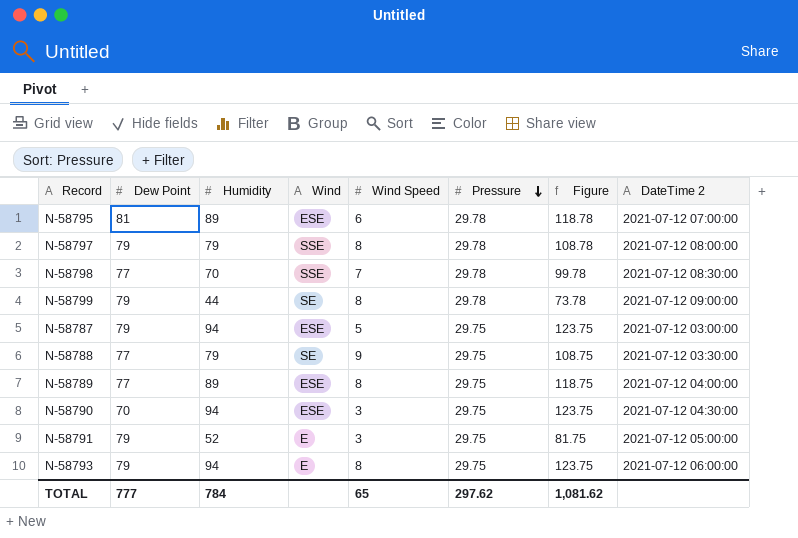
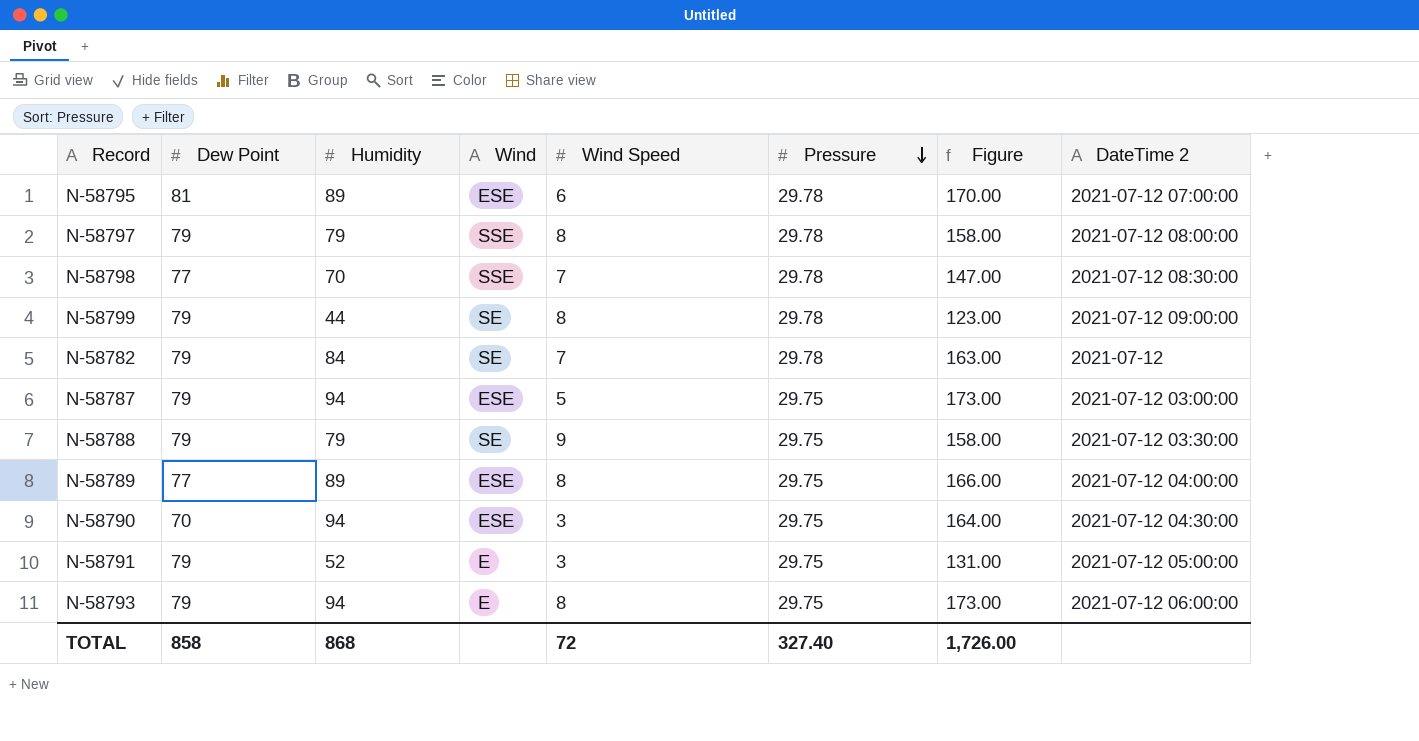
column Figure | formula: [Humidity] + [Pressure] -> [Dew Point] + [Humidity]
row N-58782: none -> 79 | 84 | SE | 7 | 29.78 | 163.00 | 2021-07-12
N-58788 | Dew Point: 77 -> 79
TOTAL | Dew Point: 777 -> 858
TOTAL | Humidity: 784 -> 868
TOTAL | Wind Speed: 65 -> 72
TOTAL | Pressure: 297.62 -> 327.40
TOTAL | Figure: 1,081.62 -> 1,726.00

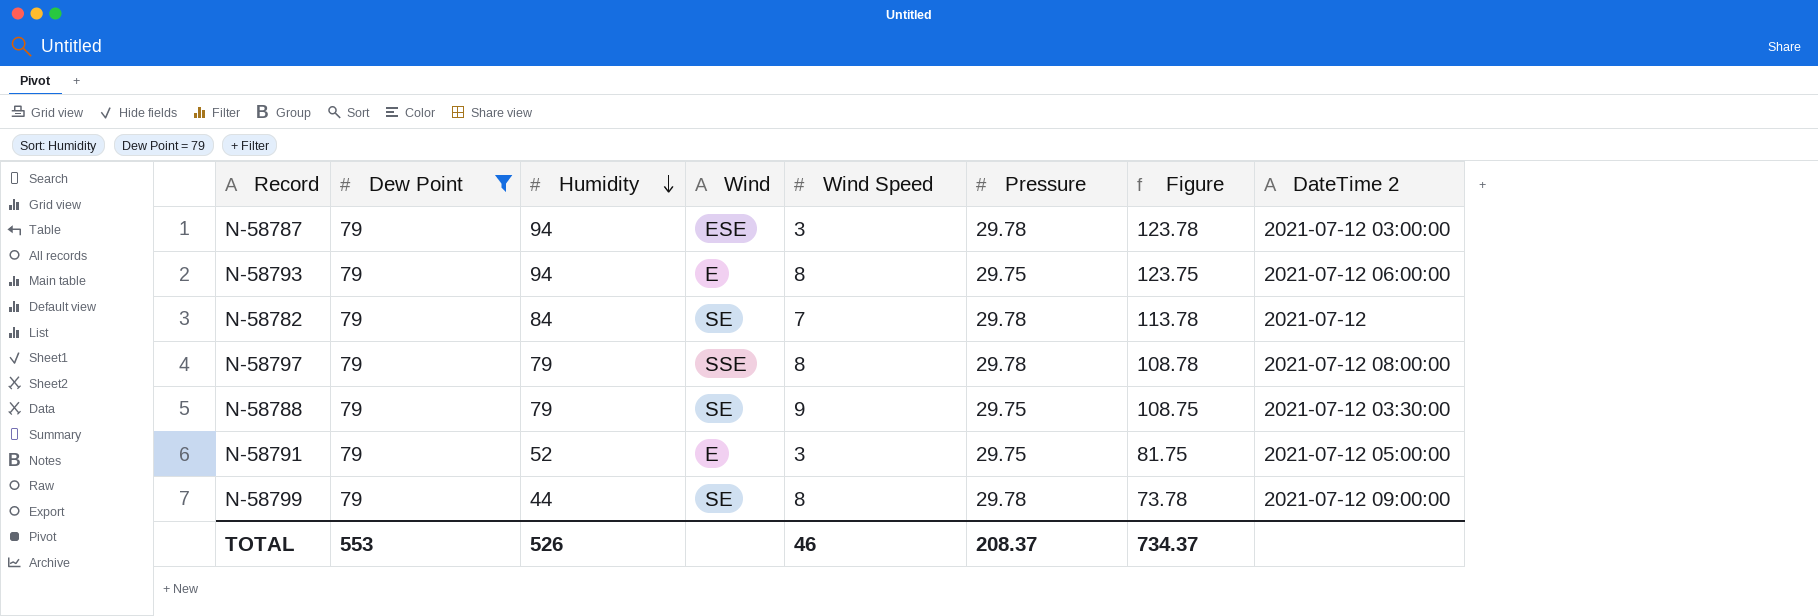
filter: none -> Dew Point = 79
row order: Pressure descending -> Humidity descending
column Figure | formula: [Dew Point] + [Humidity] -> [Humidity] + [Pressure]
N-58787 | Wind Speed: 5 -> 3
N-58787 | Pressure: 29.75 -> 29.78
TOTAL | Dew Point: 858 -> 553
TOTAL | Humidity: 868 -> 526
TOTAL | Wind Speed: 72 -> 46
TOTAL | Pressure: 327.40 -> 208.37
TOTAL | Figure: 1,726.00 -> 734.37

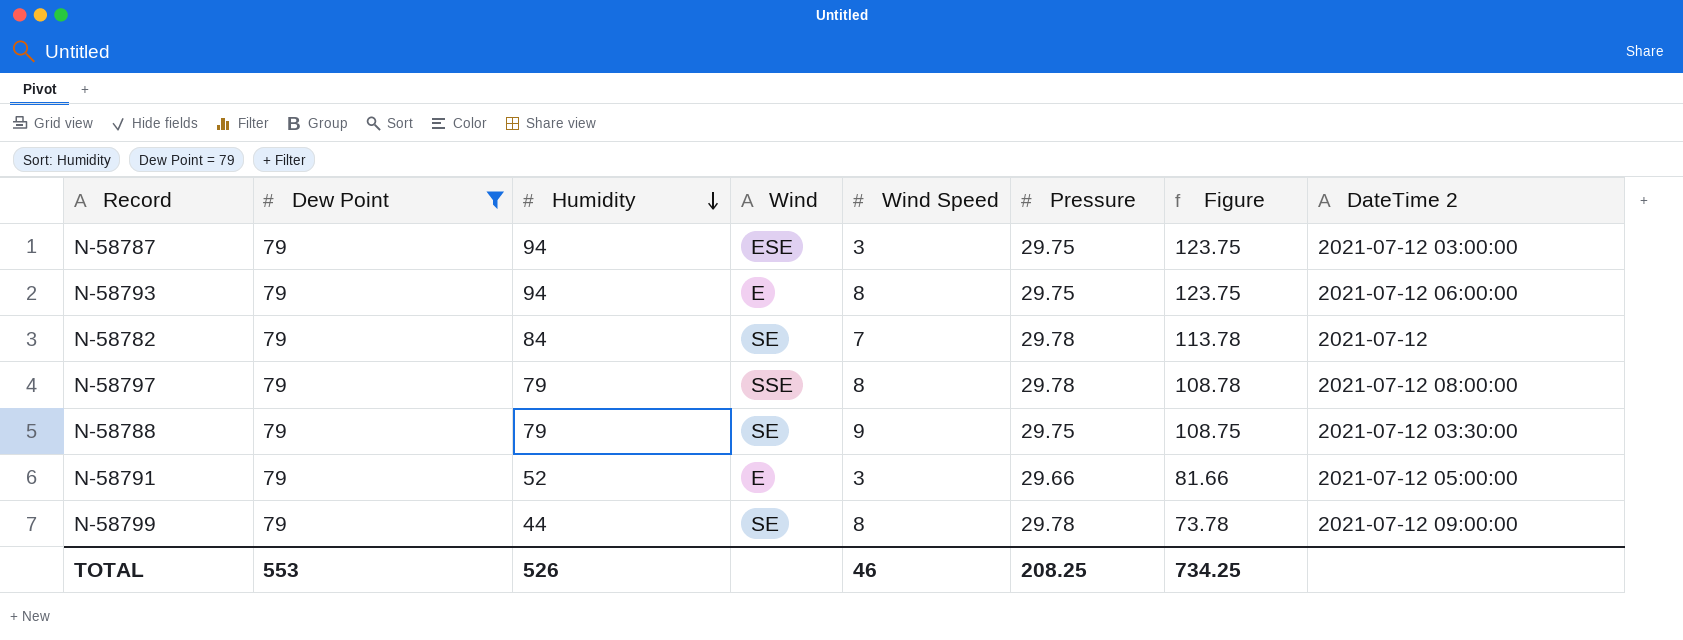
N-58787 | Pressure: 29.78 -> 29.75
N-58787 | Figure: 123.78 -> 123.75
N-58791 | Pressure: 29.75 -> 29.66
N-58791 | Figure: 81.75 -> 81.66
TOTAL | Pressure: 208.37 -> 208.25
TOTAL | Figure: 734.37 -> 734.25

